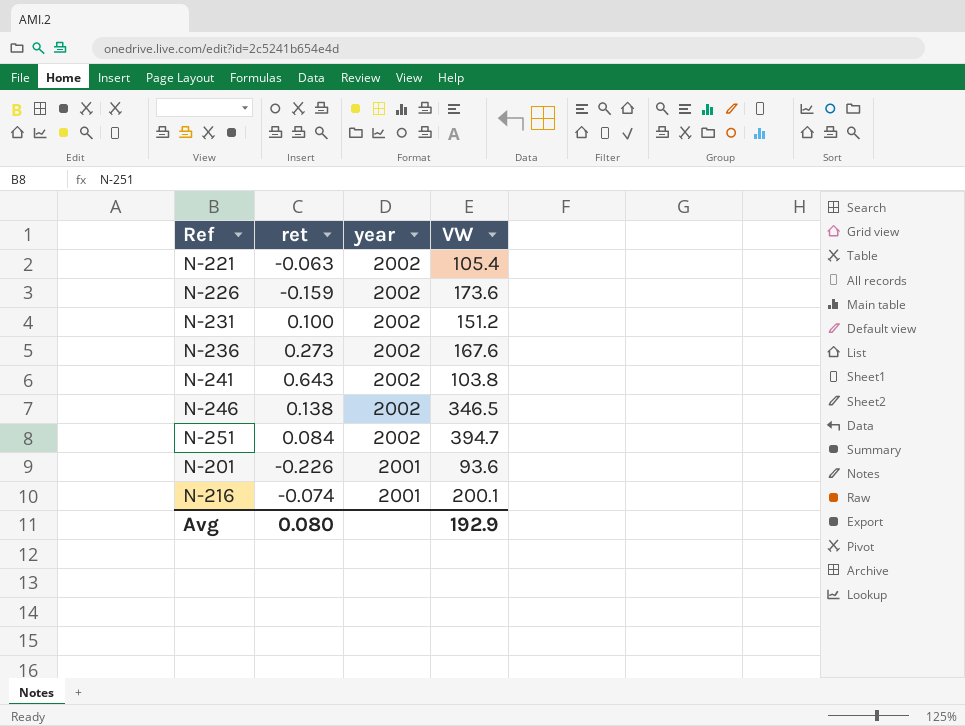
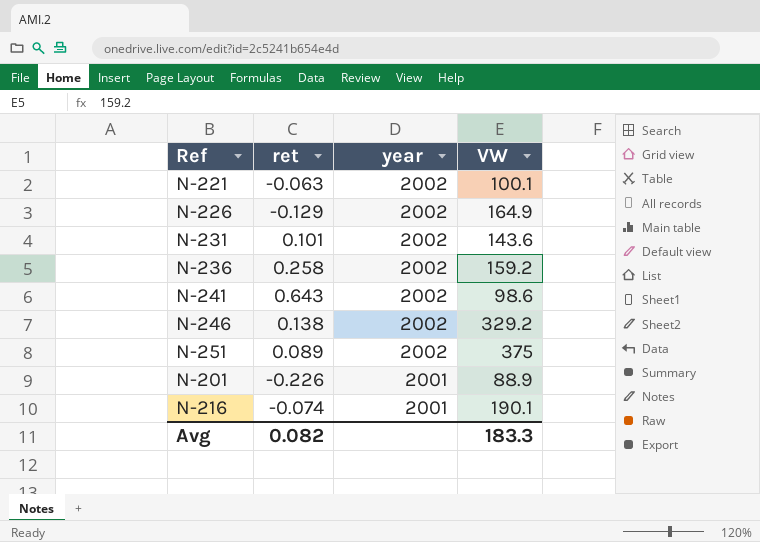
N-221 | VW: 105.4 -> 100.1
N-226 | ret: -0.159 -> -0.129
N-226 | VW: 173.6 -> 164.9
N-231 | ret: 0.100 -> 0.101
N-231 | VW: 151.2 -> 143.6
N-236 | ret: 0.273 -> 0.258
N-236 | VW: 167.6 -> 159.2
N-241 | VW: 103.8 -> 98.6
N-246 | VW: 346.5 -> 329.2
N-251 | ret: 0.084 -> 0.089
N-251 | VW: 394.7 -> 375
N-201 | VW: 93.6 -> 88.9
N-216 | VW: 200.1 -> 190.1
Avg | ret: 0.080 -> 0.082
Avg | VW: 192.9 -> 183.3

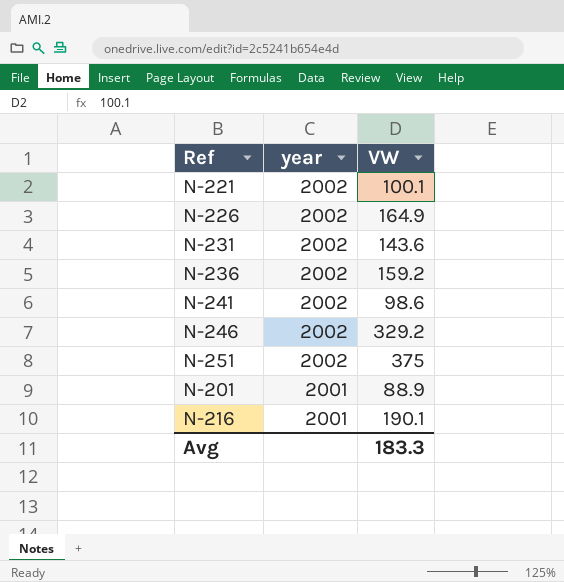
column ret | position: 2 -> none

